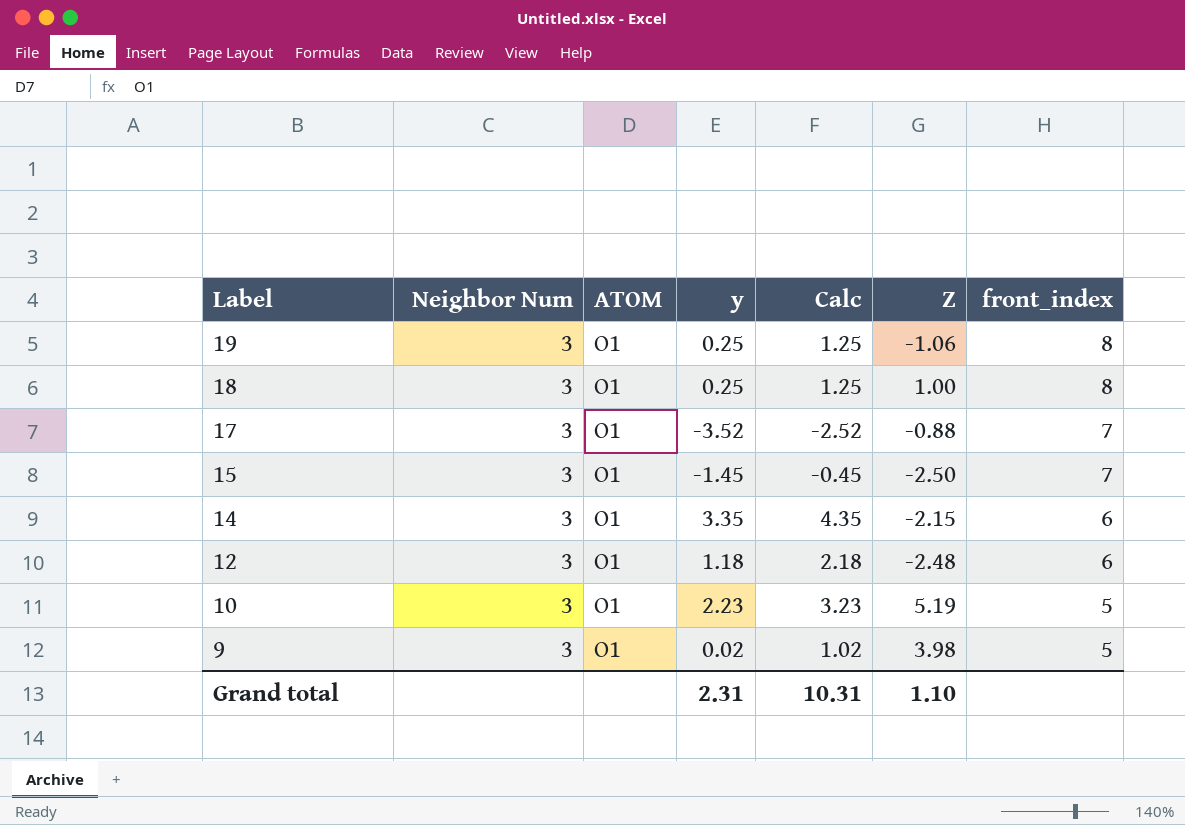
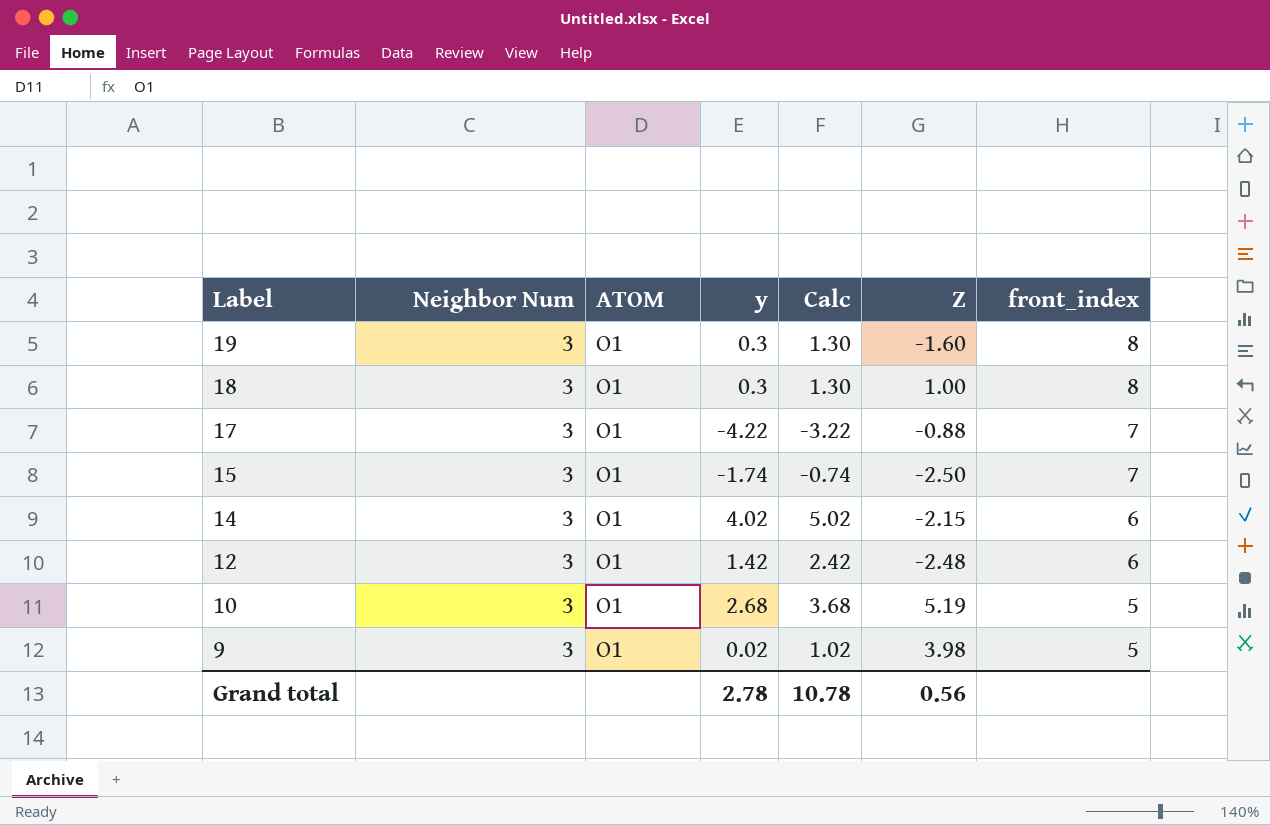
19 | y: 0.25 -> 0.3
19 | Calc: 1.25 -> 1.30
19 | Z: -1.06 -> -1.60
18 | y: 0.25 -> 0.3
18 | Calc: 1.25 -> 1.30
17 | y: -3.52 -> -4.22
17 | Calc: -2.52 -> -3.22
15 | y: -1.45 -> -1.74
15 | Calc: -0.45 -> -0.74
14 | y: 3.35 -> 4.02
14 | Calc: 4.35 -> 5.02
12 | y: 1.18 -> 1.42
12 | Calc: 2.18 -> 2.42
10 | y: 2.23 -> 2.68
10 | Calc: 3.23 -> 3.68
Grand total | y: 2.31 -> 2.78
Grand total | Calc: 10.31 -> 10.78
Grand total | Z: 1.10 -> 0.56

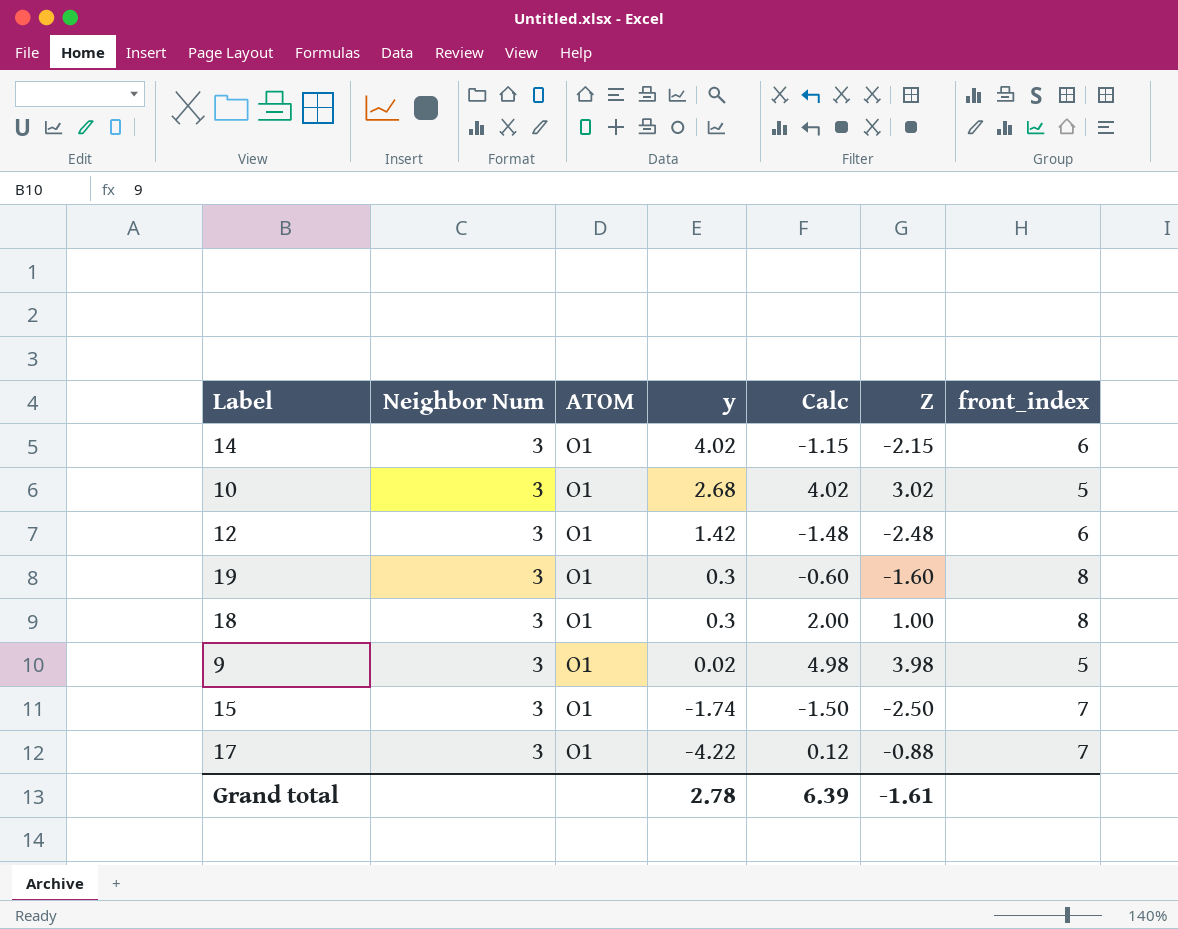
row order: Label descending -> y descending
column Calc | formula: [y] + 1 -> [Z] + 1
10 | Z: 5.19 -> 3.02
Grand total | Calc: 10.78 -> 6.39
Grand total | Z: 0.56 -> -1.61

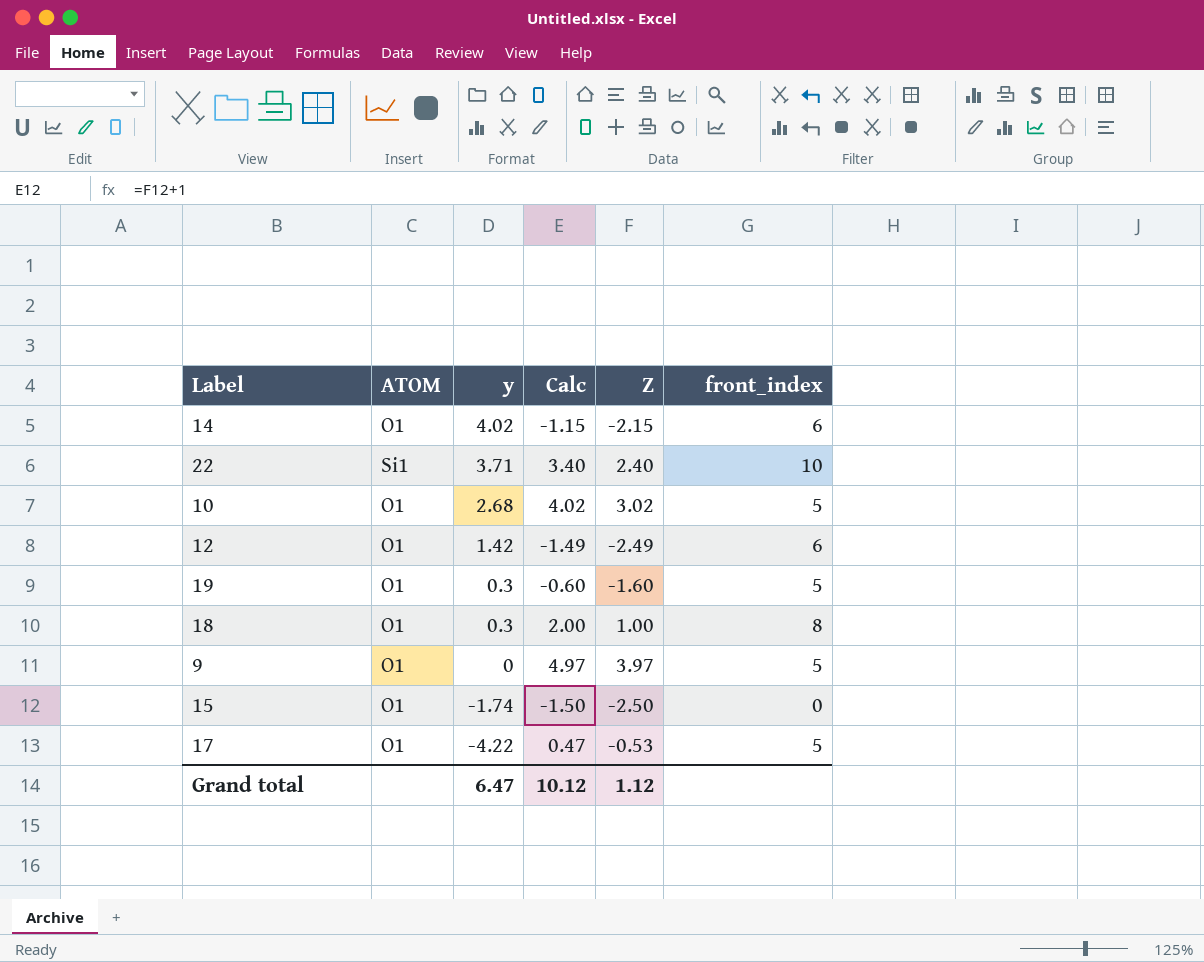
column Neighbor Num | position: 2 -> none
row 22: none -> Si1 | 3.71 | 3.40 | 2.40 | 10
12 | Calc: -1.48 -> -1.49
12 | Z: -2.48 -> -2.49
19 | front_index: 8 -> 5
9 | y: 0.02 -> 0
9 | Calc: 4.98 -> 4.97
9 | Z: 3.98 -> 3.97
15 | front_index: 7 -> 0
17 | Calc: 0.12 -> 0.47
17 | Z: -0.88 -> -0.53
17 | front_index: 7 -> 5
Grand total | y: 2.78 -> 6.47
Grand total | Calc: 6.39 -> 10.12
Grand total | Z: -1.61 -> 1.12

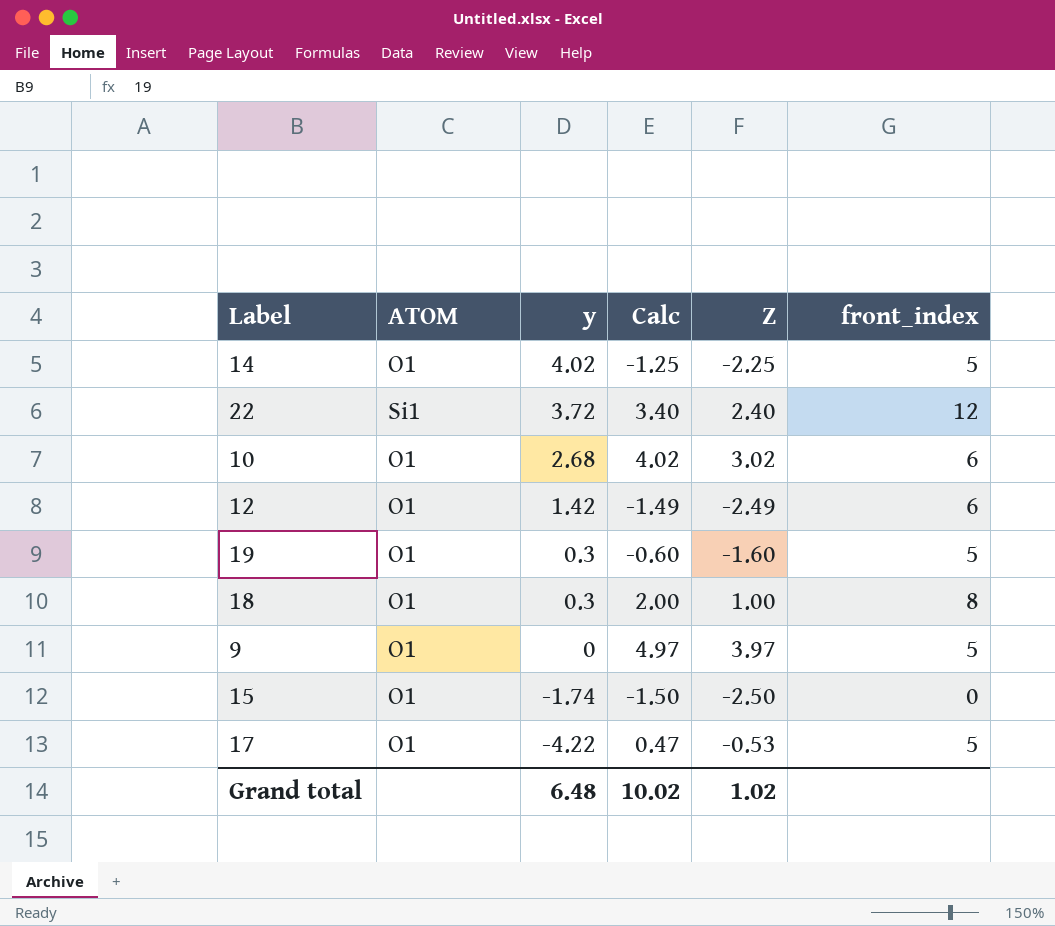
14 | Calc: -1.15 -> -1.25
14 | Z: -2.15 -> -2.25
14 | front_index: 6 -> 5
22 | y: 3.71 -> 3.72
22 | front_index: 10 -> 12
10 | front_index: 5 -> 6
Grand total | y: 6.47 -> 6.48
Grand total | Calc: 10.12 -> 10.02
Grand total | Z: 1.12 -> 1.02

